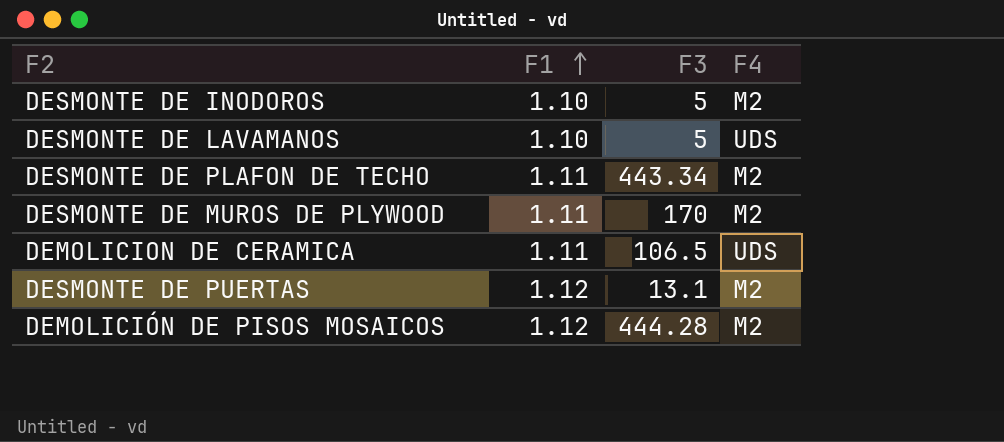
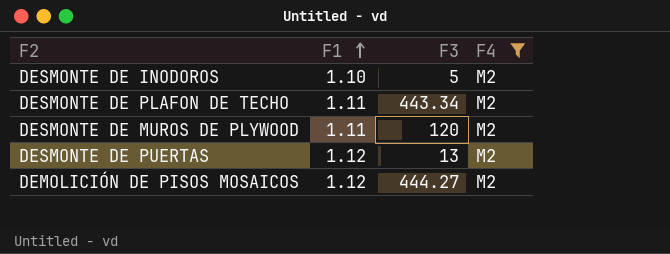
filter: none -> F4 = M2
DESMONTE DE MUROS DE PLYWOOD | F3: 170 -> 120
DESMONTE DE PUERTAS | F3: 13.1 -> 13
DEMOLICIÓN DE PISOS MOSAICOS | F3: 444.28 -> 444.27

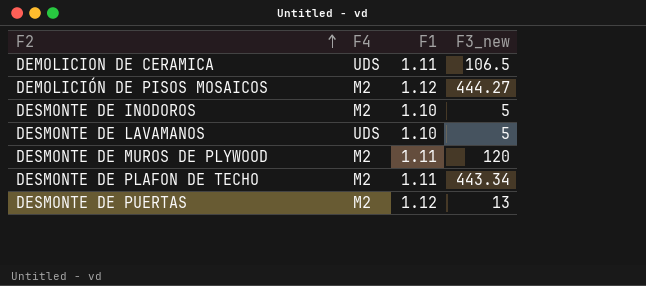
filter: F4 = M2 -> none
row order: F1 ascending -> F2 ascending
column F4 | position: 4 -> 2
column name: F3 -> F3_new

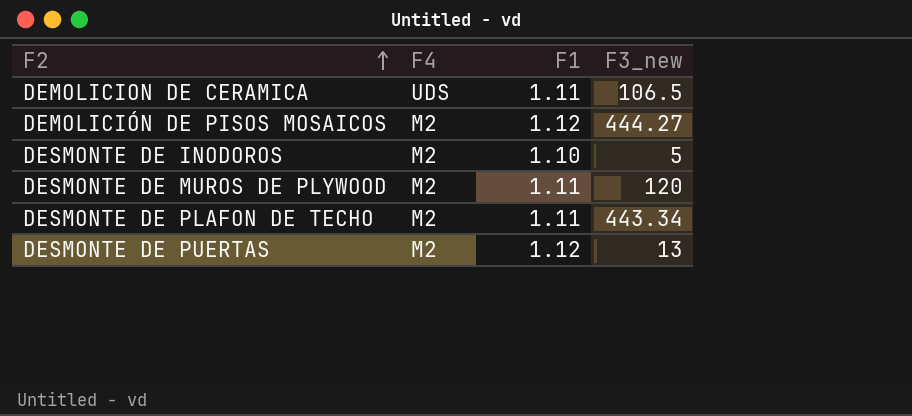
row DESMONTE DE LAVAMANOS: UDS | 1.10 | 5 -> none

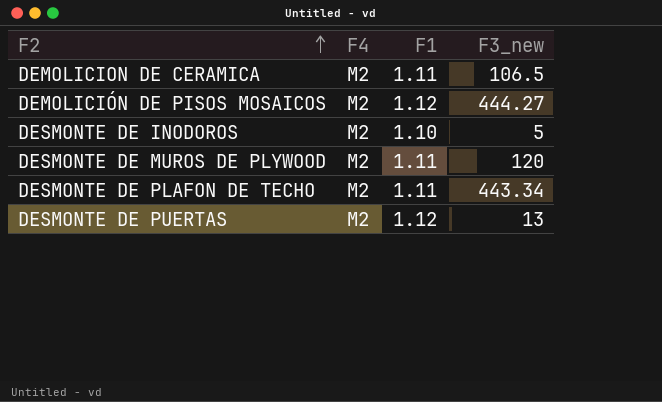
DEMOLICION DE CERAMICA | F4: UDS -> M2

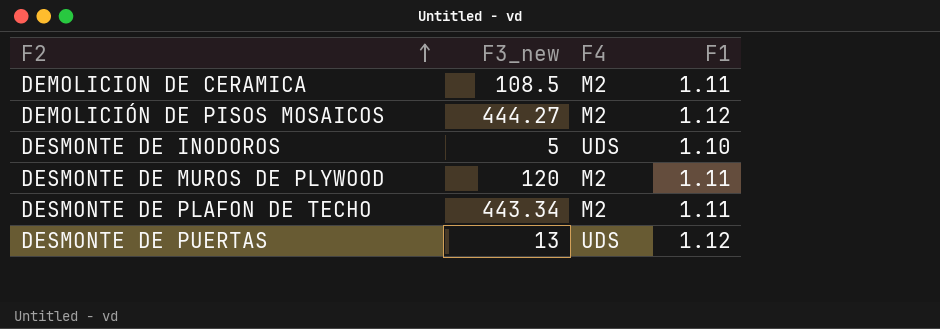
column F3_new | position: 4 -> 2
DEMOLICION DE CERAMICA | F3_new: 106.5 -> 108.5
DESMONTE DE INODOROS | F4: M2 -> UDS
DESMONTE DE PUERTAS | F4: M2 -> UDS

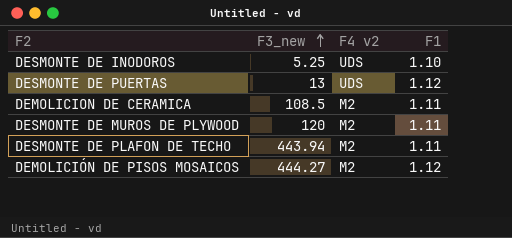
row order: F2 ascending -> F3_new ascending
column name: F4 -> F4 v2
DESMONTE DE INODOROS | F3_new: 5 -> 5.25
DESMONTE DE PLAFON DE TECHO | F3_new: 443.34 -> 443.94

